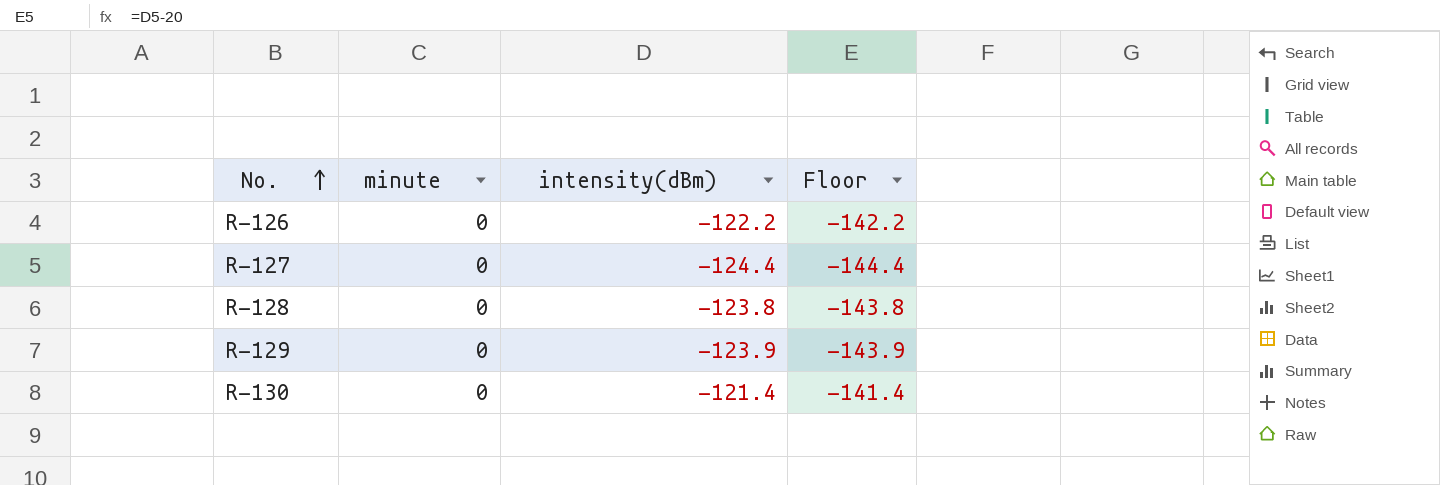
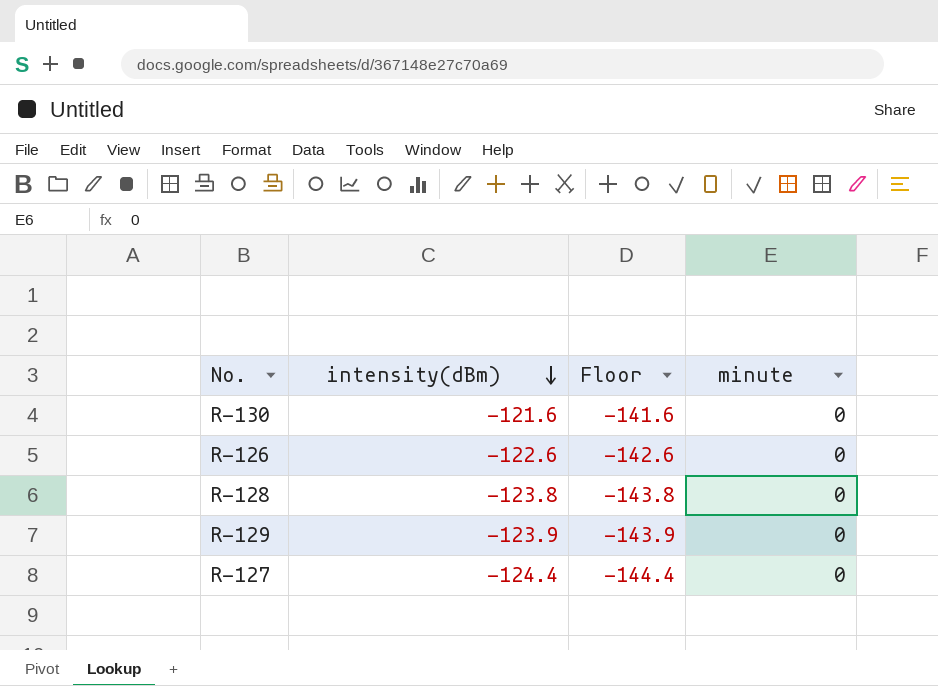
row order: No. ascending -> intensity(dBm) descending
column minute | position: 2 -> 4
R-130 | intensity(dBm): -121.4 -> -121.6
R-130 | Floor: -141.4 -> -141.6
R-126 | intensity(dBm): -122.2 -> -122.6
R-126 | Floor: -142.2 -> -142.6

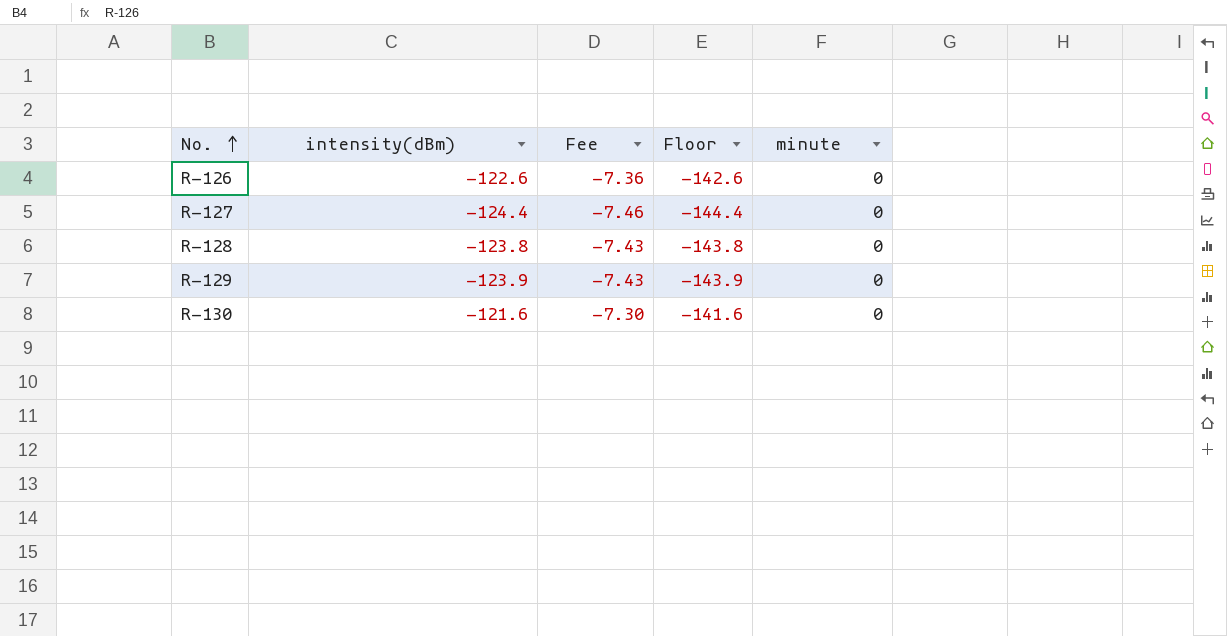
row order: intensity(dBm) descending -> No. ascending
column Fee | formula: none -> [intensity(dBm)] * 0.06

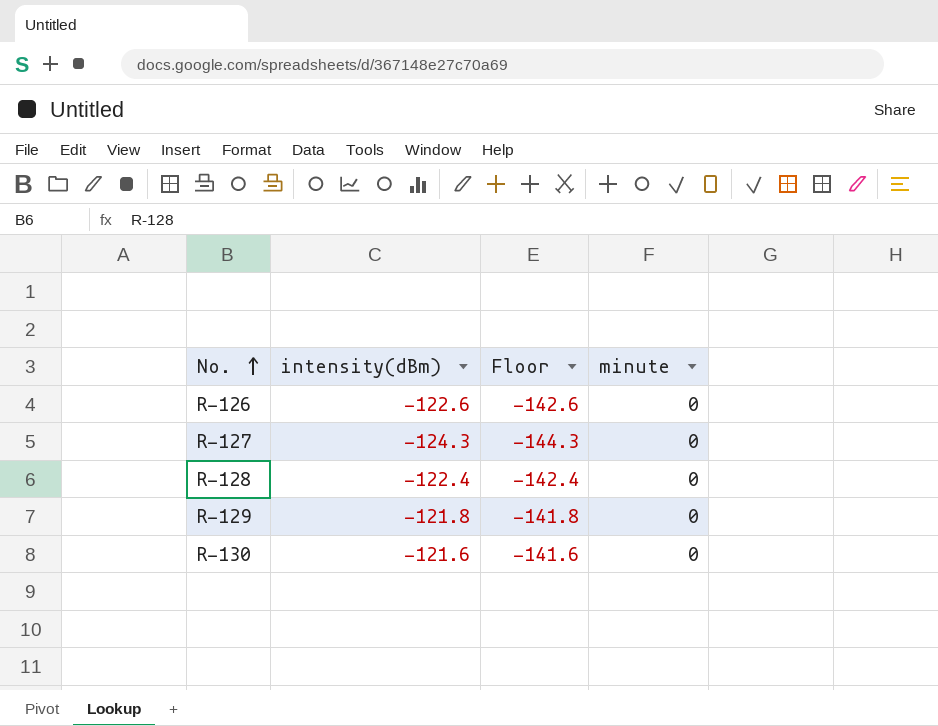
column Fee | formula: [intensity(dBm)] * 0.06 -> none
R-127 | intensity(dBm): -124.4 -> -124.3
R-127 | Floor: -144.4 -> -144.3
R-128 | intensity(dBm): -123.8 -> -122.4
R-128 | Floor: -143.8 -> -142.4
R-129 | intensity(dBm): -123.9 -> -121.8
R-129 | Floor: -143.9 -> -141.8

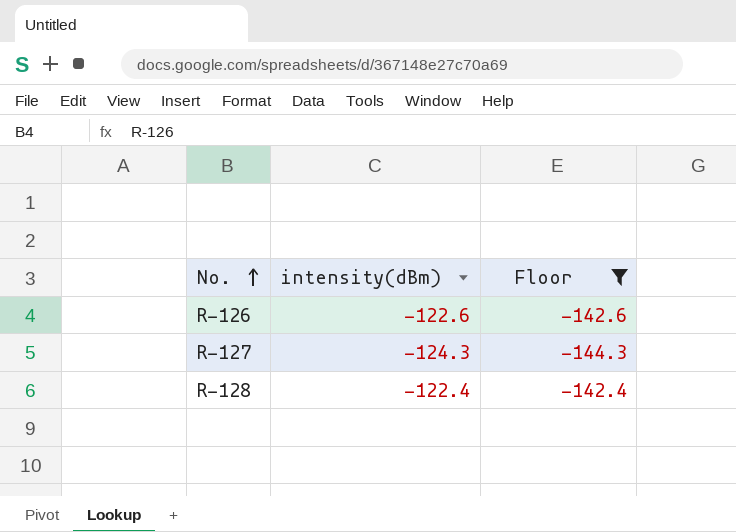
filter: none -> Floor <= -142.4
column minute | position: 4 -> none

